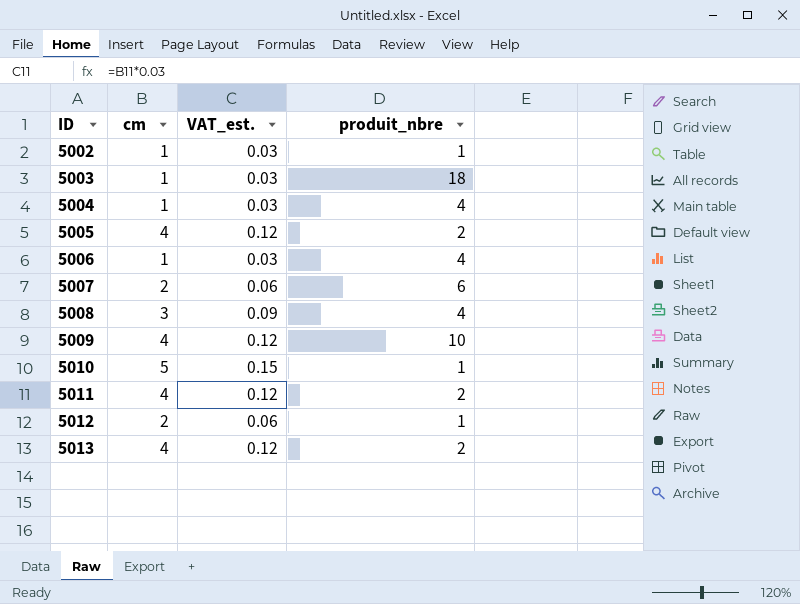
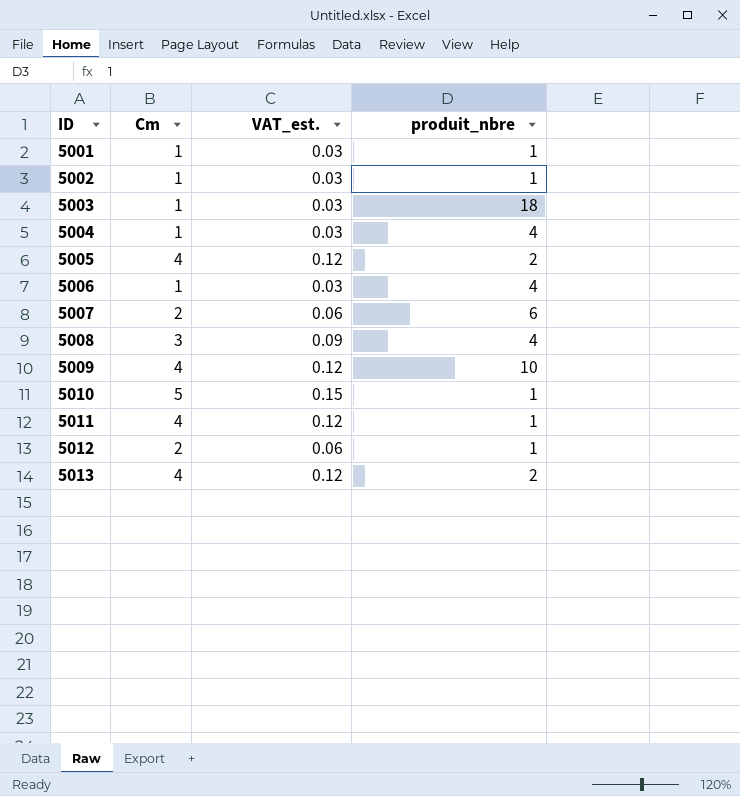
column name: cm -> Cm
row 5001: none -> 1 | 0.03 | 1
5011 | produit_nbre: 2 -> 1

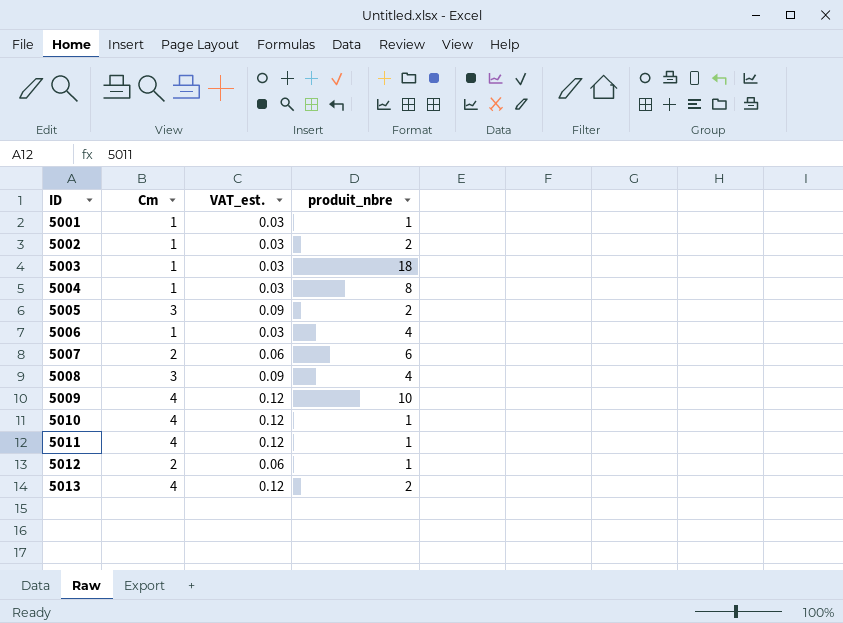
5002 | produit_nbre: 1 -> 2
5004 | produit_nbre: 4 -> 8
5005 | Cm: 4 -> 3
5005 | VAT_est.: 0.12 -> 0.09
5010 | Cm: 5 -> 4
5010 | VAT_est.: 0.15 -> 0.12

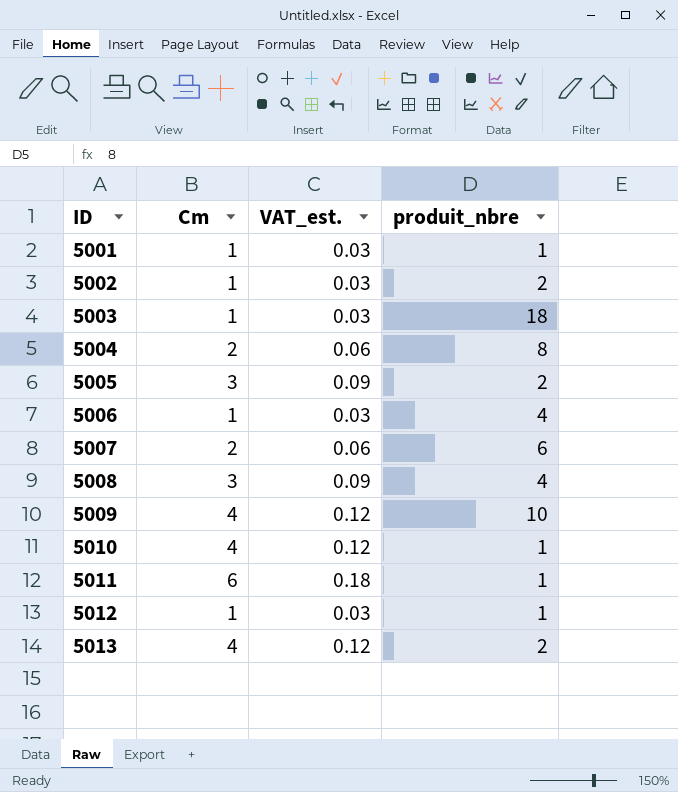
5004 | Cm: 1 -> 2
5004 | VAT_est.: 0.03 -> 0.06
5011 | Cm: 4 -> 6
5011 | VAT_est.: 0.12 -> 0.18
5012 | Cm: 2 -> 1
5012 | VAT_est.: 0.06 -> 0.03

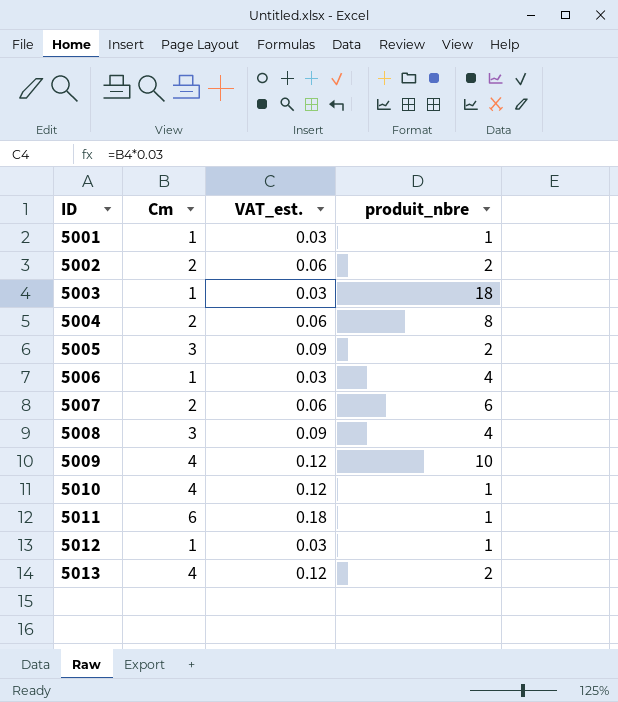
5002 | Cm: 1 -> 2
5002 | VAT_est.: 0.03 -> 0.06

